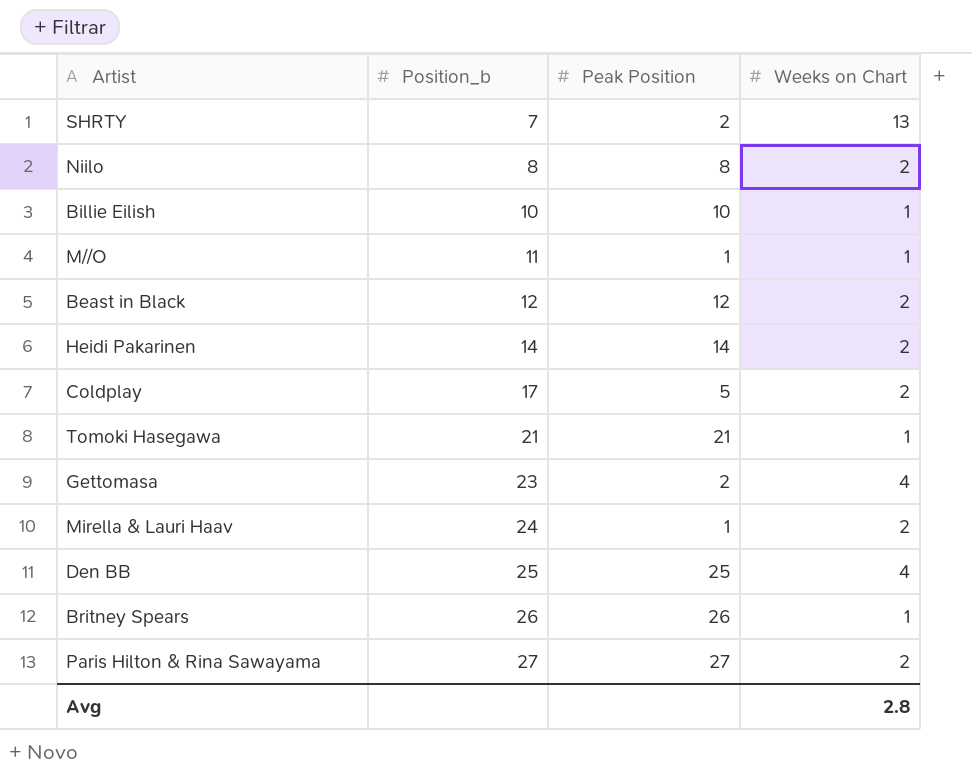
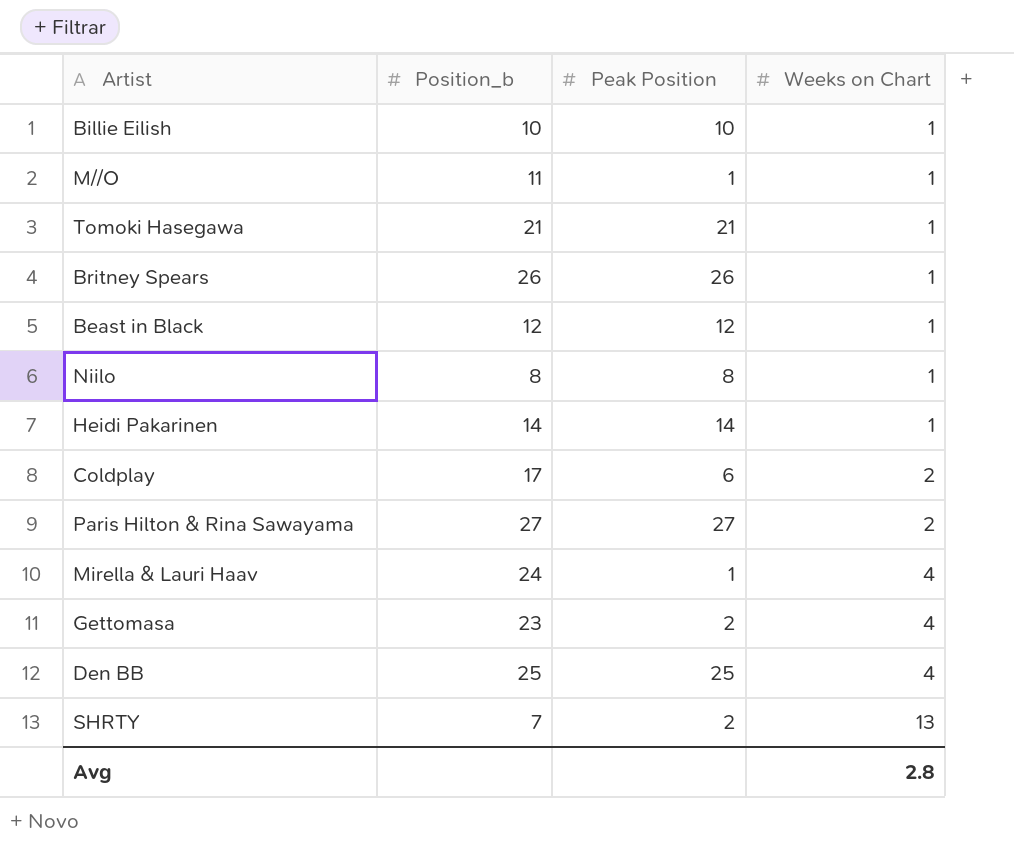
row order: Position_b ascending -> Weeks on Chart ascending
Beast in Black | Weeks on Chart: 2 -> 1
Niilo | Weeks on Chart: 2 -> 1
Heidi Pakarinen | Weeks on Chart: 2 -> 1
Coldplay | Peak Position: 5 -> 6
Mirella & Lauri Haav | Weeks on Chart: 2 -> 4

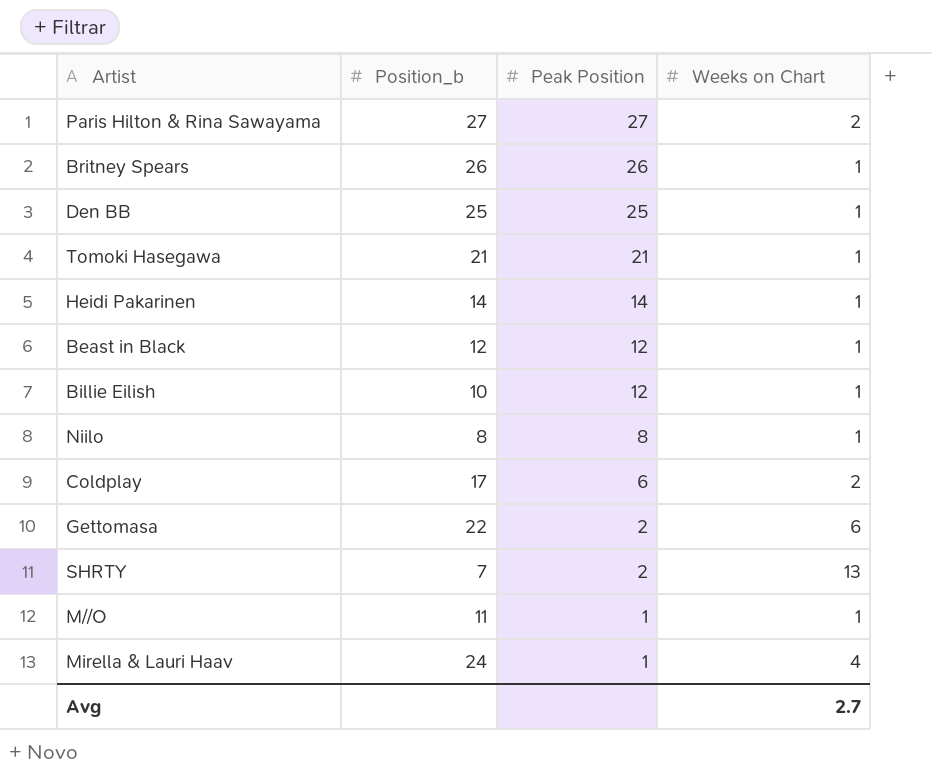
row order: Weeks on Chart ascending -> Peak Position descending
Den BB | Weeks on Chart: 4 -> 1
Billie Eilish | Peak Position: 10 -> 12
Gettomasa | Position_b: 23 -> 22
Gettomasa | Weeks on Chart: 4 -> 6
Avg | Weeks on Chart: 2.8 -> 2.7

